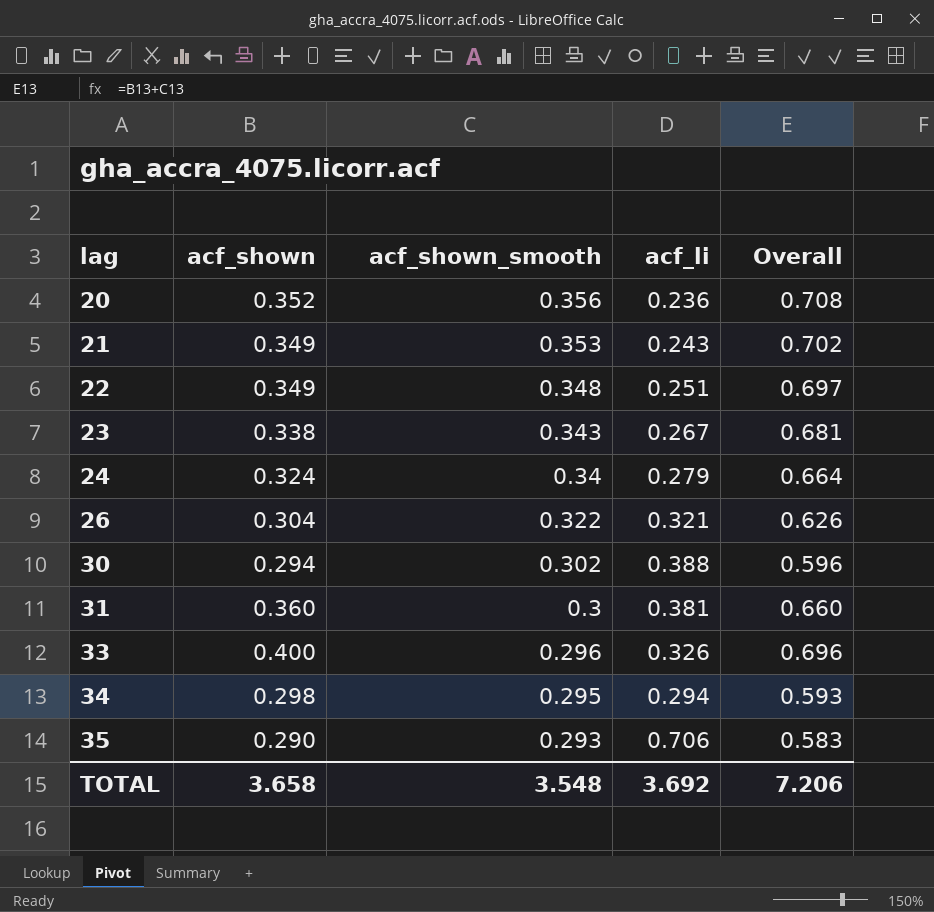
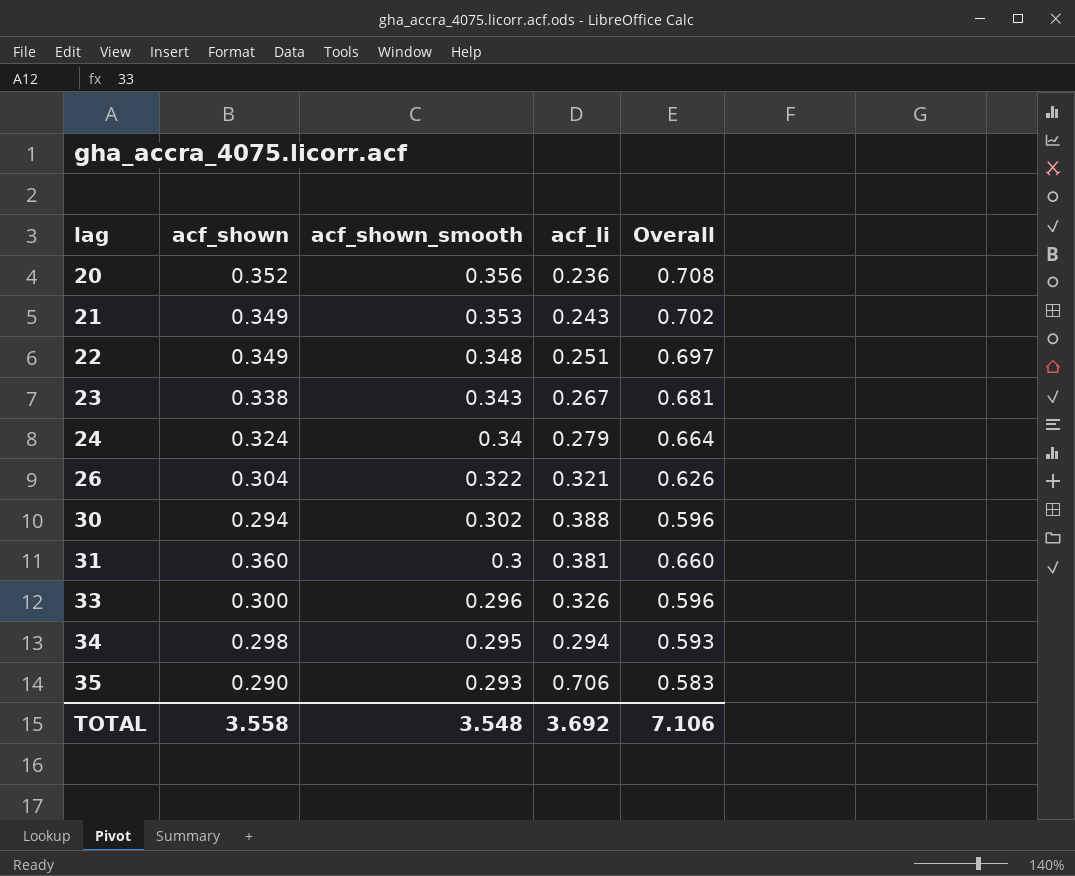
33 | acf_shown: 0.400 -> 0.300
33 | Overall: 0.696 -> 0.596
TOTAL | acf_shown: 3.658 -> 3.558
TOTAL | Overall: 7.206 -> 7.106

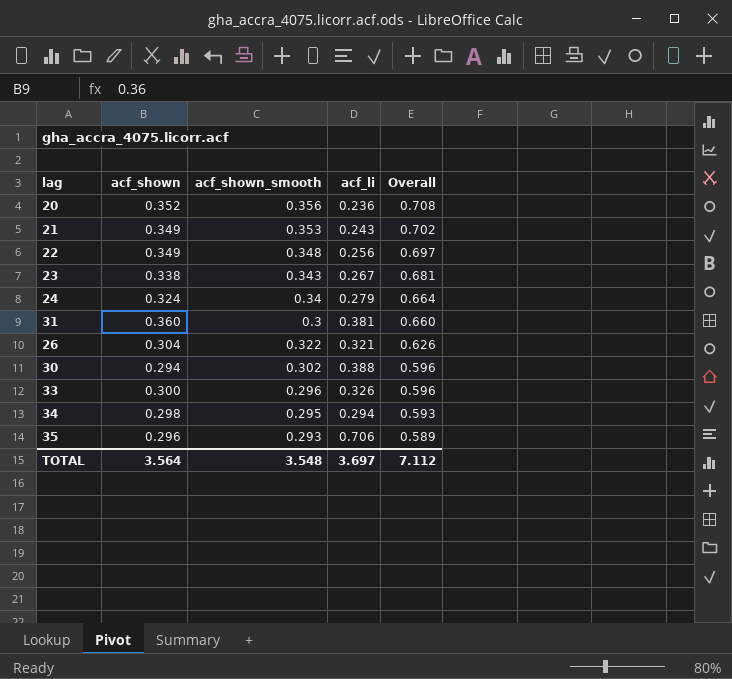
row order: lag ascending -> Overall descending
22 | acf_li: 0.251 -> 0.256
35 | acf_shown: 0.290 -> 0.296
35 | Overall: 0.583 -> 0.589
TOTAL | acf_shown: 3.558 -> 3.564
TOTAL | acf_li: 3.692 -> 3.697
TOTAL | Overall: 7.106 -> 7.112

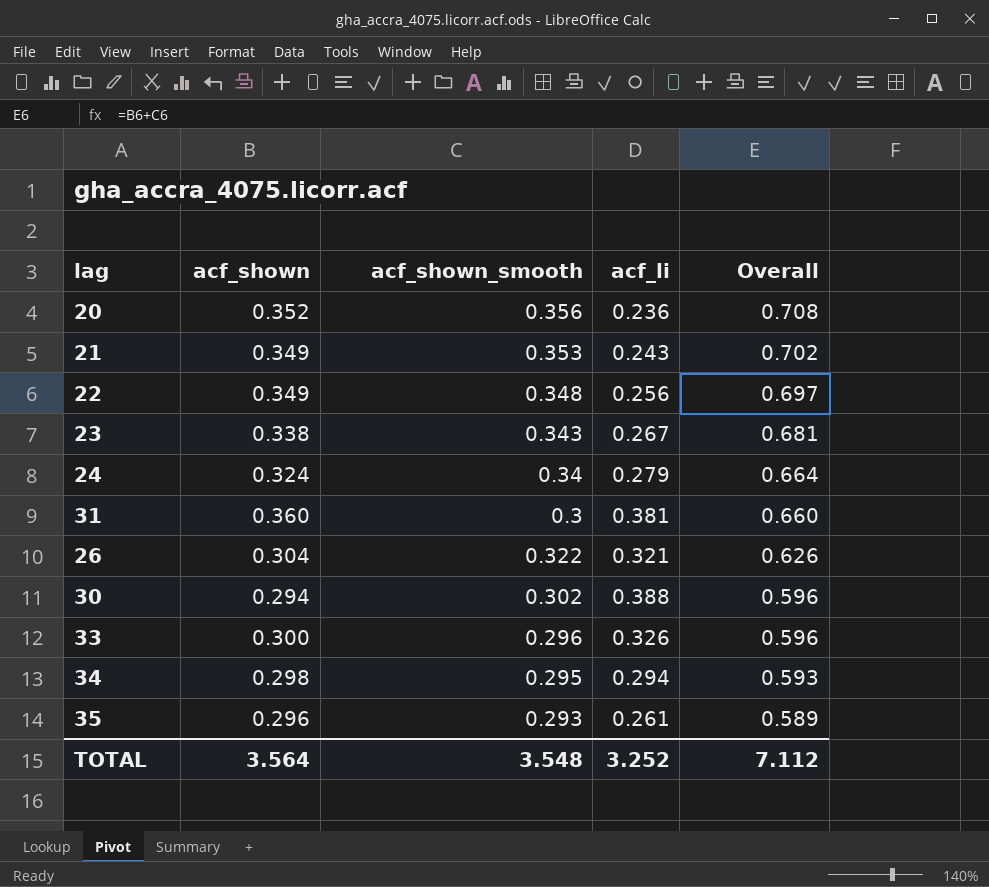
35 | acf_li: 0.706 -> 0.261
TOTAL | acf_li: 3.697 -> 3.252

